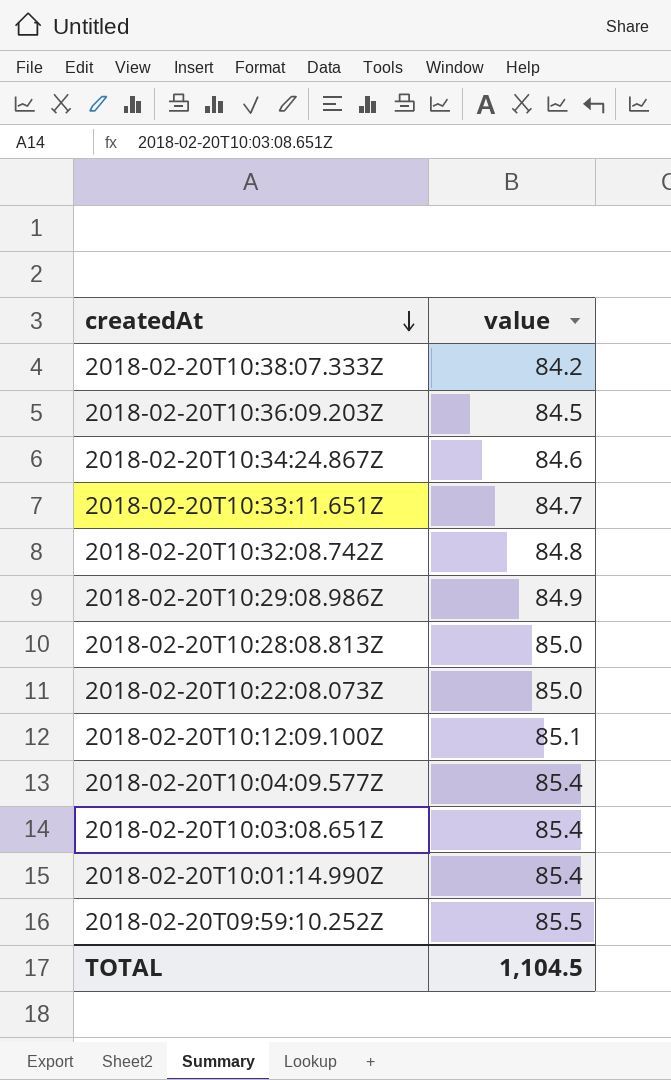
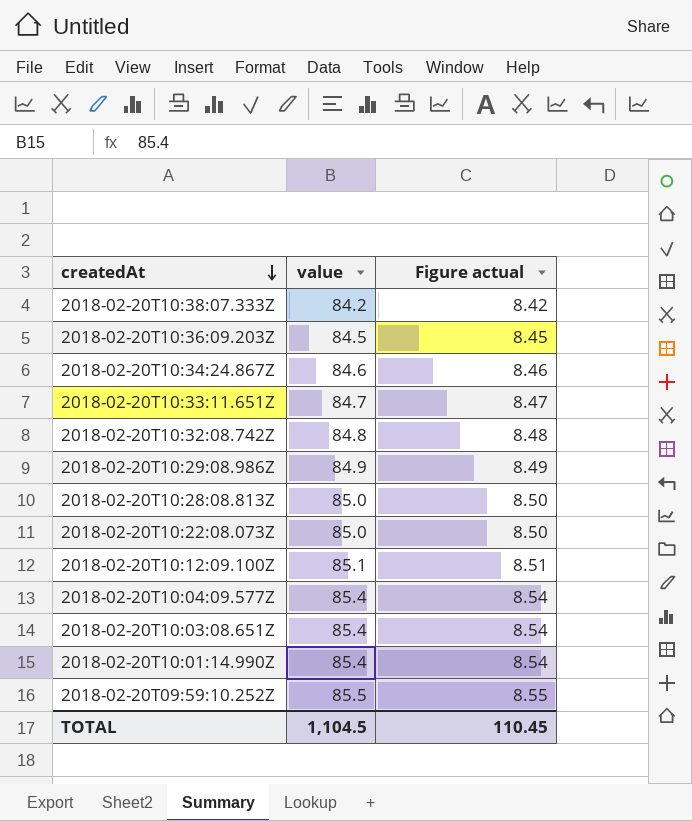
column Figure actual | formula: none -> [value] * 0.1

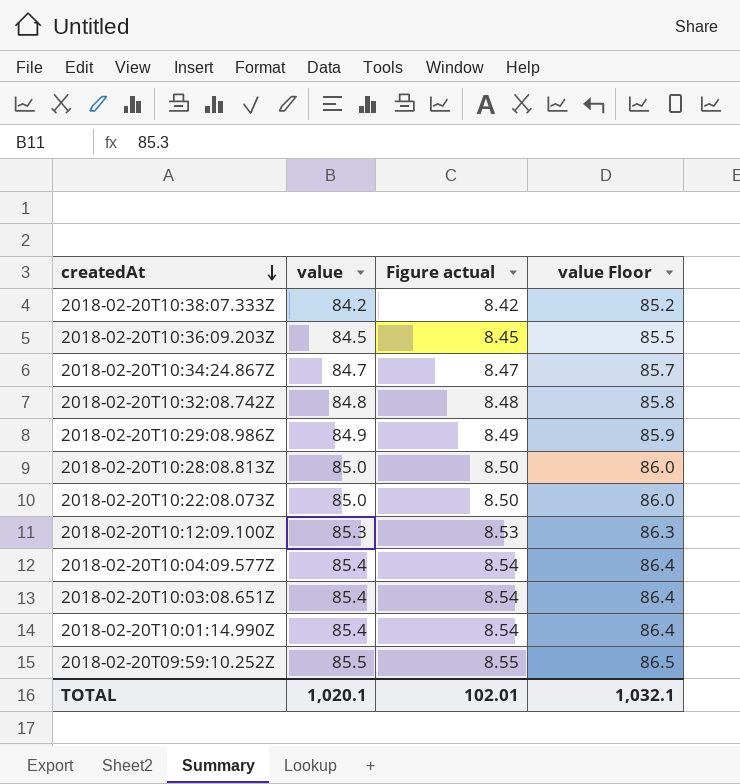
column value Floor | formula: none -> [value] + 1
row 2018-02-20T10:33:11.651Z: 84.7 | 8.47 -> none
2018-02-20T10:34:24.867Z | value: 84.6 -> 84.7
2018-02-20T10:34:24.867Z | Figure actual: 8.46 -> 8.47
2018-02-20T10:12:09.100Z | value: 85.1 -> 85.3
2018-02-20T10:12:09.100Z | Figure actual: 8.51 -> 8.53
TOTAL | value: 1,104.5 -> 1,020.1
TOTAL | Figure actual: 110.45 -> 102.01

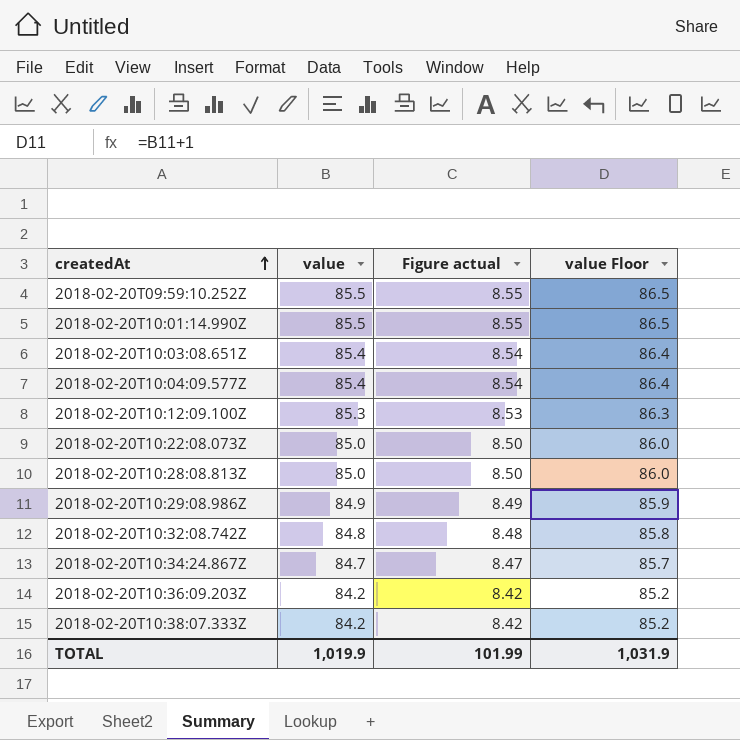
row order: createdAt descending -> createdAt ascending
2018-02-20T10:01:14.990Z | value: 85.4 -> 85.5
2018-02-20T10:01:14.990Z | Figure actual: 8.54 -> 8.55
2018-02-20T10:01:14.990Z | value Floor: 86.4 -> 86.5
2018-02-20T10:36:09.203Z | value: 84.5 -> 84.2
2018-02-20T10:36:09.203Z | Figure actual: 8.45 -> 8.42
2018-02-20T10:36:09.203Z | value Floor: 85.5 -> 85.2
TOTAL | value: 1,020.1 -> 1,019.9
TOTAL | Figure actual: 102.01 -> 101.99
TOTAL | value Floor: 1,032.1 -> 1,031.9

